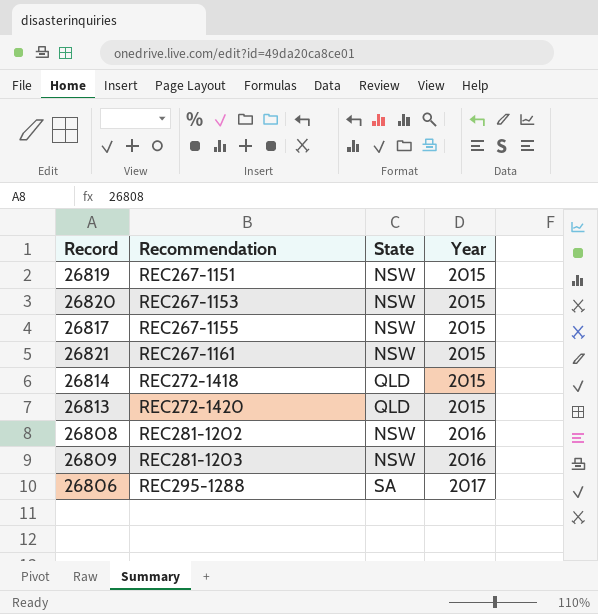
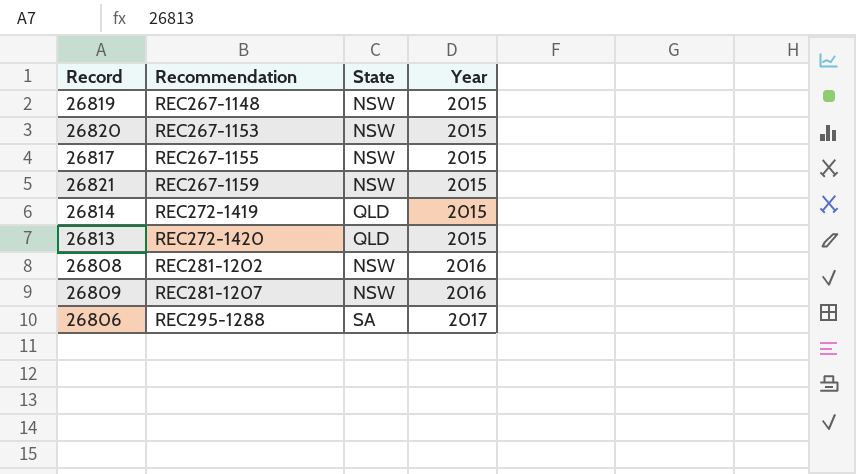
26819 | Recommendation: REC267-1151 -> REC267-1148
26821 | Recommendation: REC267-1161 -> REC267-1159
26814 | Recommendation: REC272-1418 -> REC272-1419
26809 | Recommendation: REC281-1203 -> REC281-1207

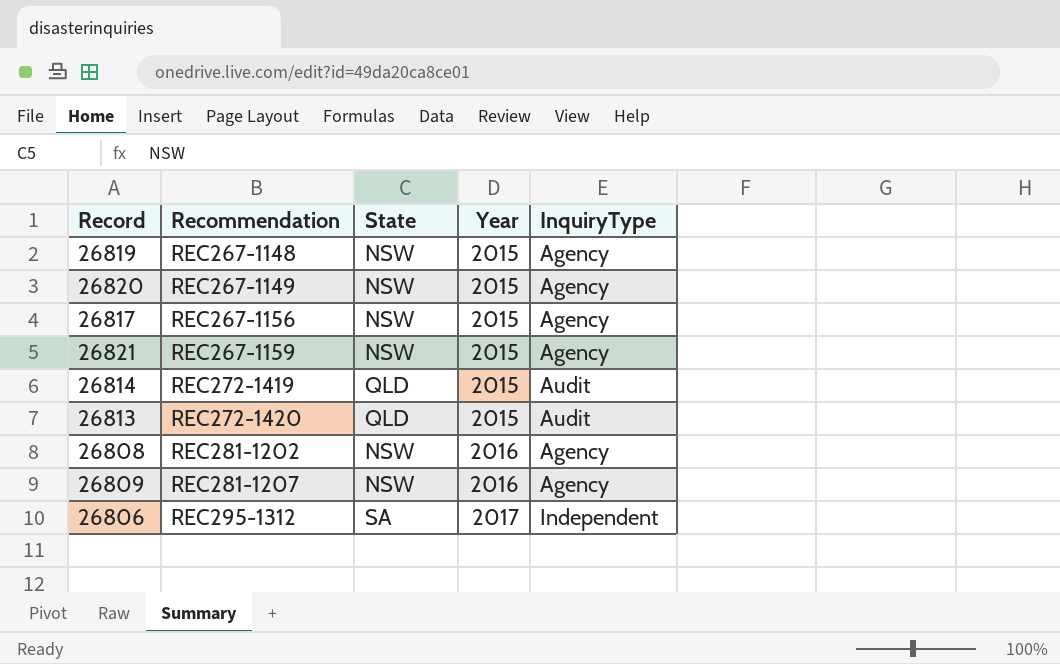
column InquiryType | position: none -> 5
26820 | Recommendation: REC267-1153 -> REC267-1149
26817 | Recommendation: REC267-1155 -> REC267-1156
26806 | Recommendation: REC295-1288 -> REC295-1312

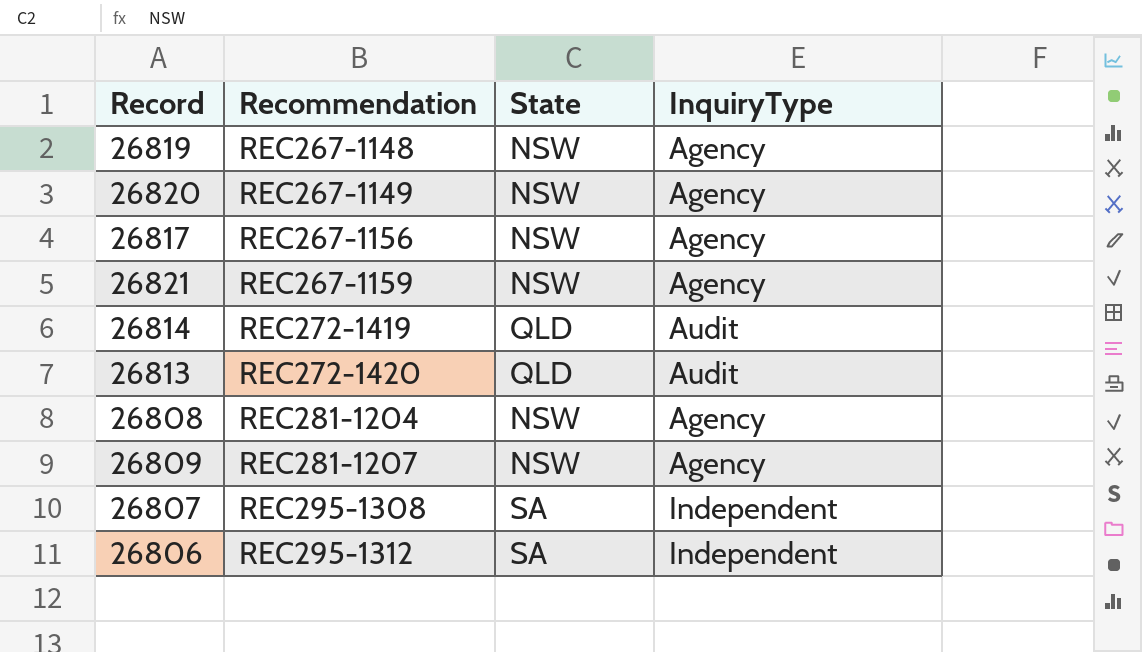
column Year | position: 4 -> none
26808 | Recommendation: REC281-1202 -> REC281-1204
row 26807: none -> REC295-1308 | SA | Independent

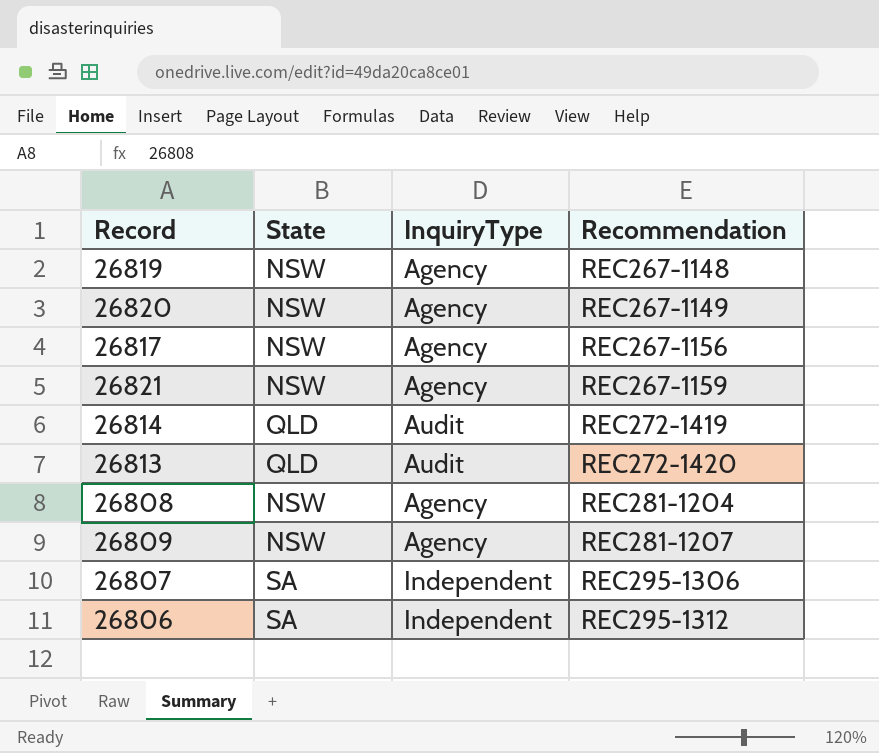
column Recommendation | position: 2 -> 4
26807 | Recommendation: REC295-1308 -> REC295-1306

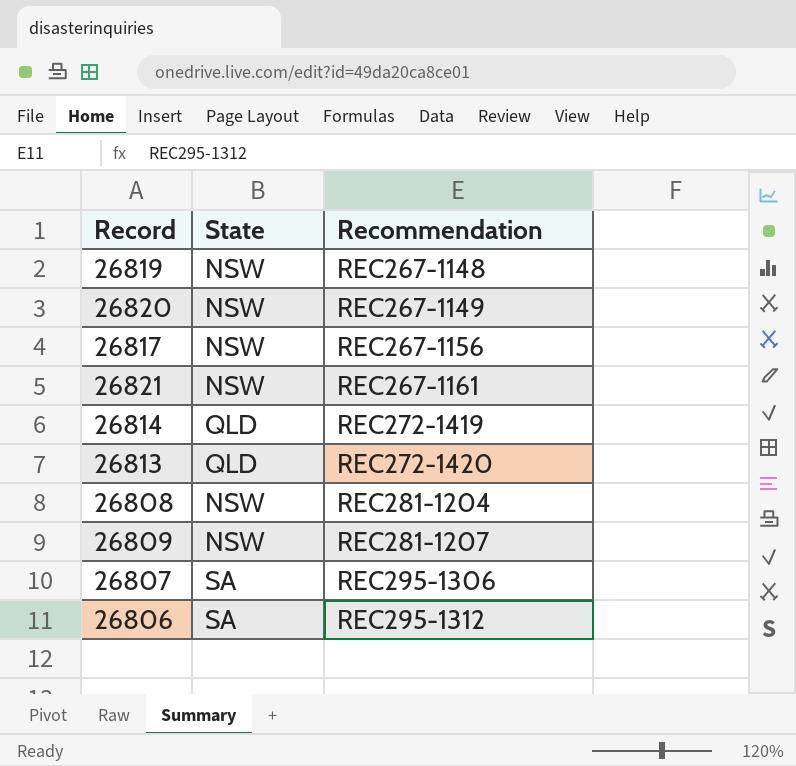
column InquiryType | position: 3 -> none
26821 | Recommendation: REC267-1159 -> REC267-1161

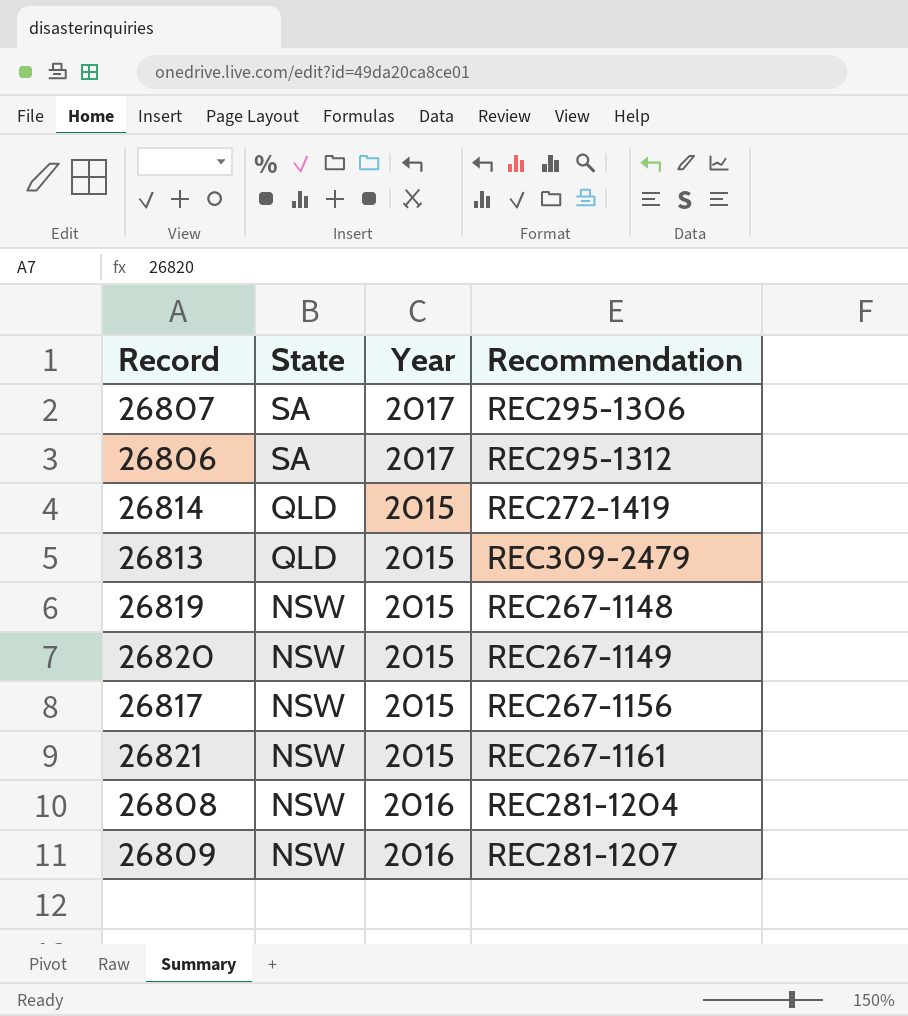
row order: Recommendation ascending -> State descending
column Year | position: none -> 3
26813 | Recommendation: REC272-1420 -> REC309-2479

